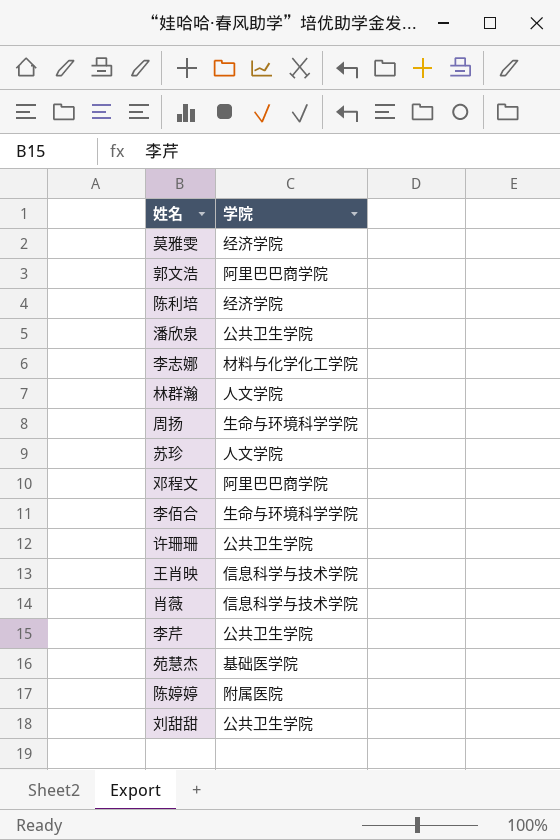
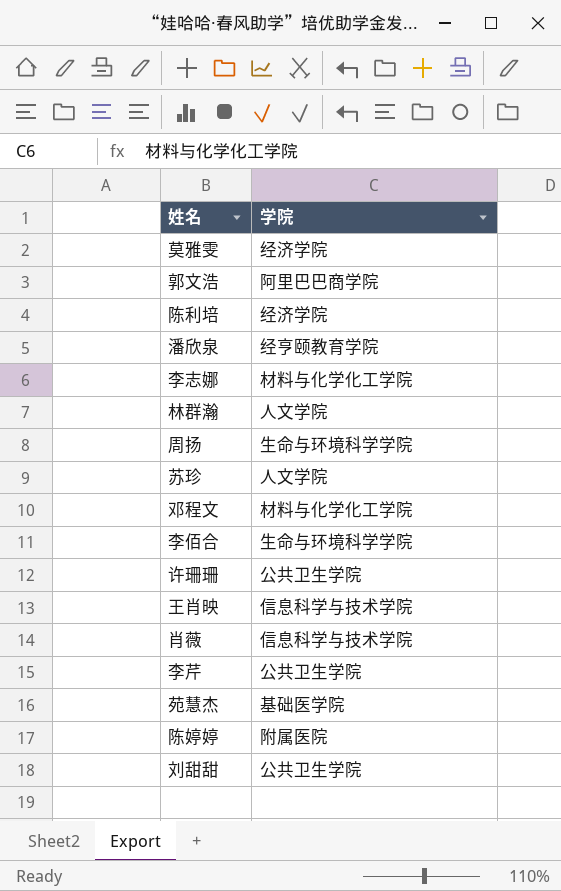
潘欣泉 | 学院: 公共卫生学院 -> 经亨颐教育学院
邓程文 | 学院: 阿里巴巴商学院 -> 材料与化学化工学院

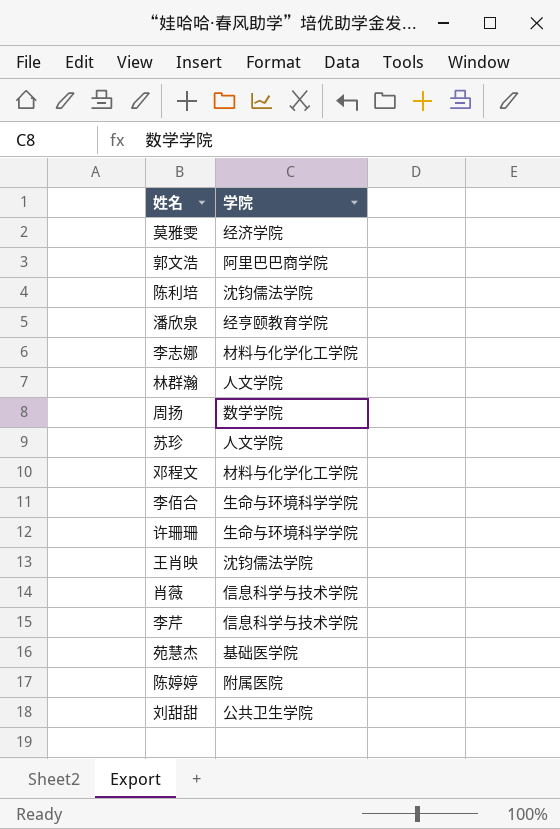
陈利培 | 学院: 经济学院 -> 沈钧儒法学院
周扬 | 学院: 生命与环境科学学院 -> 数学学院
许珊珊 | 学院: 公共卫生学院 -> 生命与环境科学学院
王肖映 | 学院: 信息科学与技术学院 -> 沈钧儒法学院
李芹 | 学院: 公共卫生学院 -> 信息科学与技术学院

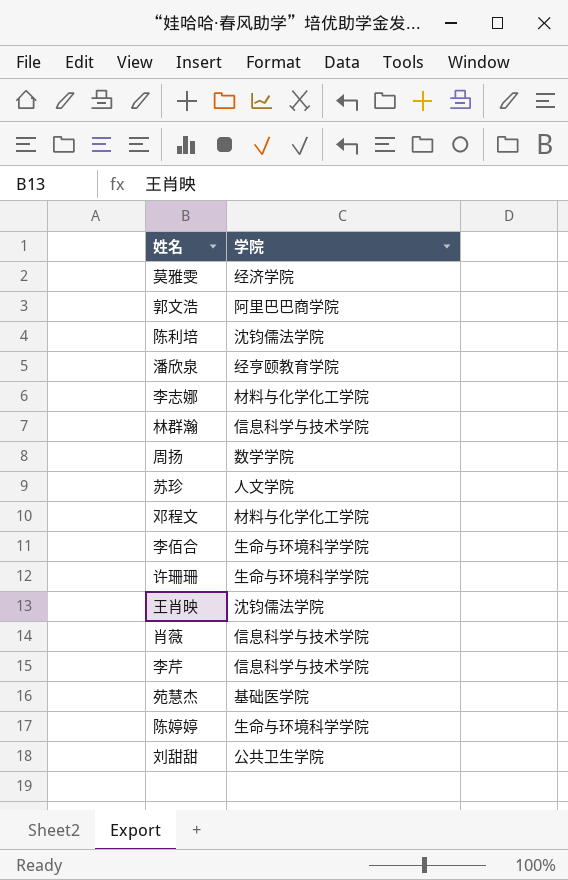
林群瀚 | 学院: 人文学院 -> 信息科学与技术学院
陈婷婷 | 学院: 附属医院 -> 生命与环境科学学院

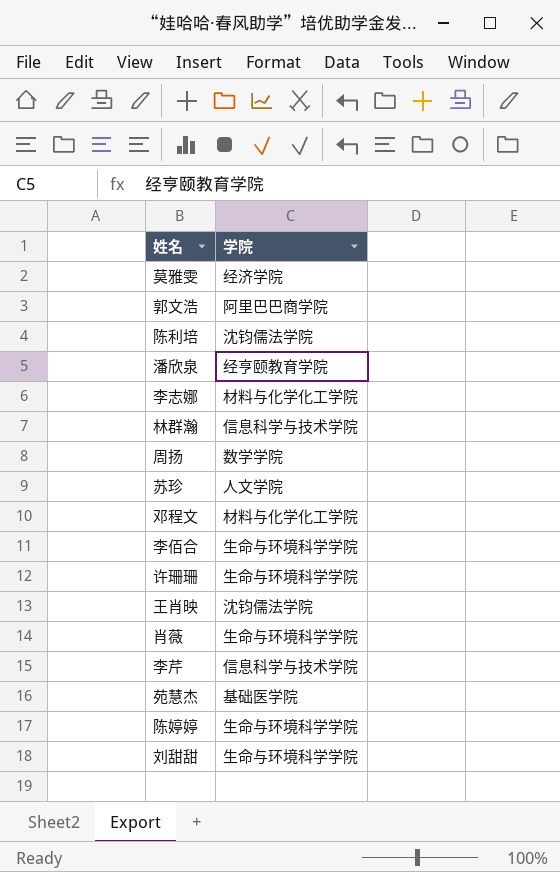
肖薇 | 学院: 信息科学与技术学院 -> 生命与环境科学学院
刘甜甜 | 学院: 公共卫生学院 -> 生命与环境科学学院

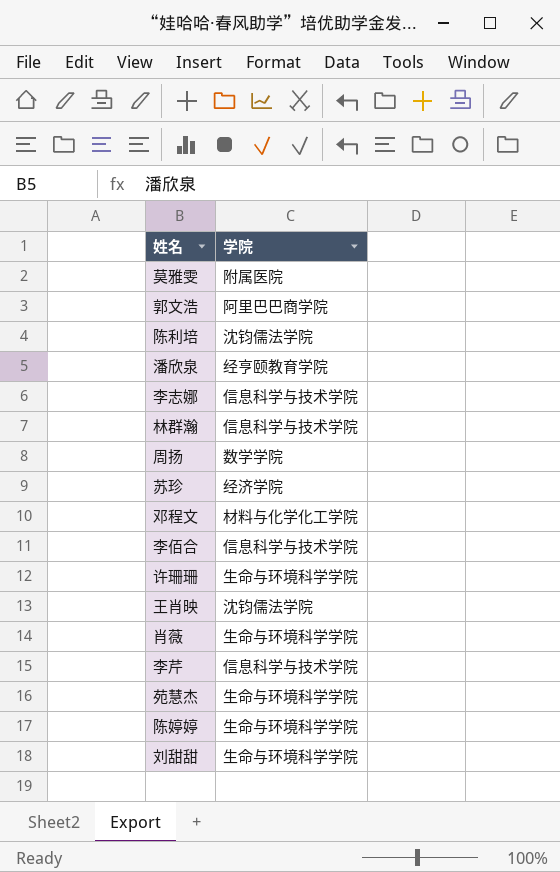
莫雅雯 | 学院: 经济学院 -> 附属医院
李志娜 | 学院: 材料与化学化工学院 -> 信息科学与技术学院
苏珍 | 学院: 人文学院 -> 经济学院
李佰合 | 学院: 生命与环境科学学院 -> 信息科学与技术学院
苑慧杰 | 学院: 基础医学院 -> 生命与环境科学学院

